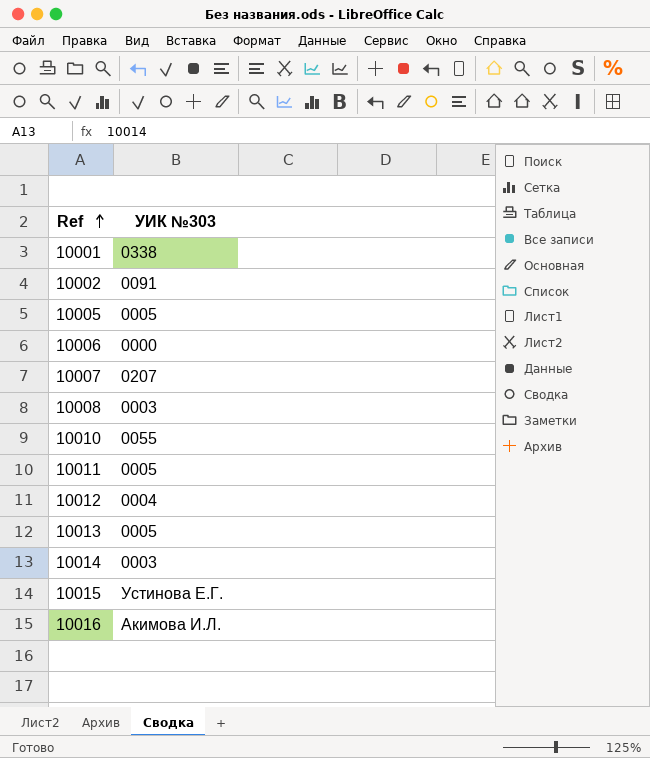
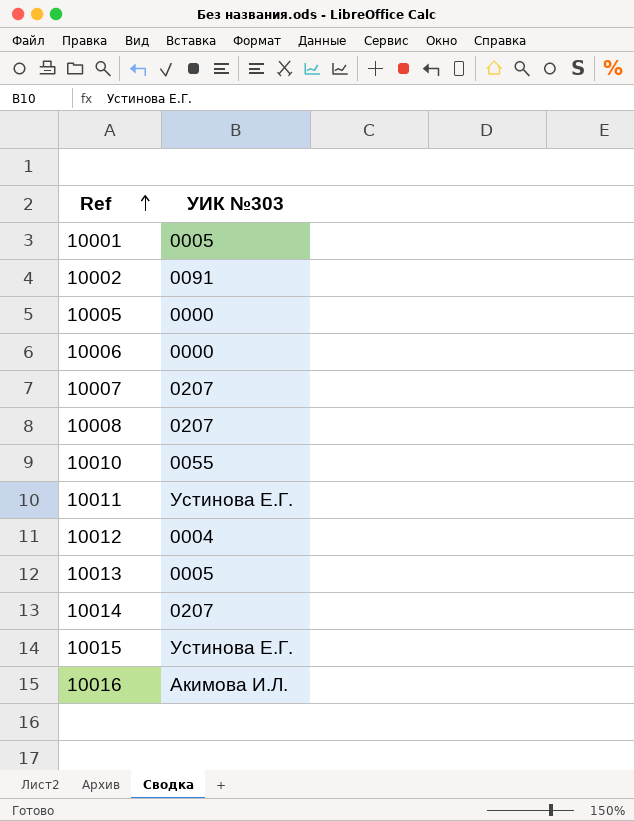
10001 | УИК №303: 0338 -> 0005
10005 | УИК №303: 0005 -> 0000
10008 | УИК №303: 0003 -> 0207
10011 | УИК №303: 0005 -> Устинова Е.Г.
10014 | УИК №303: 0003 -> 0207

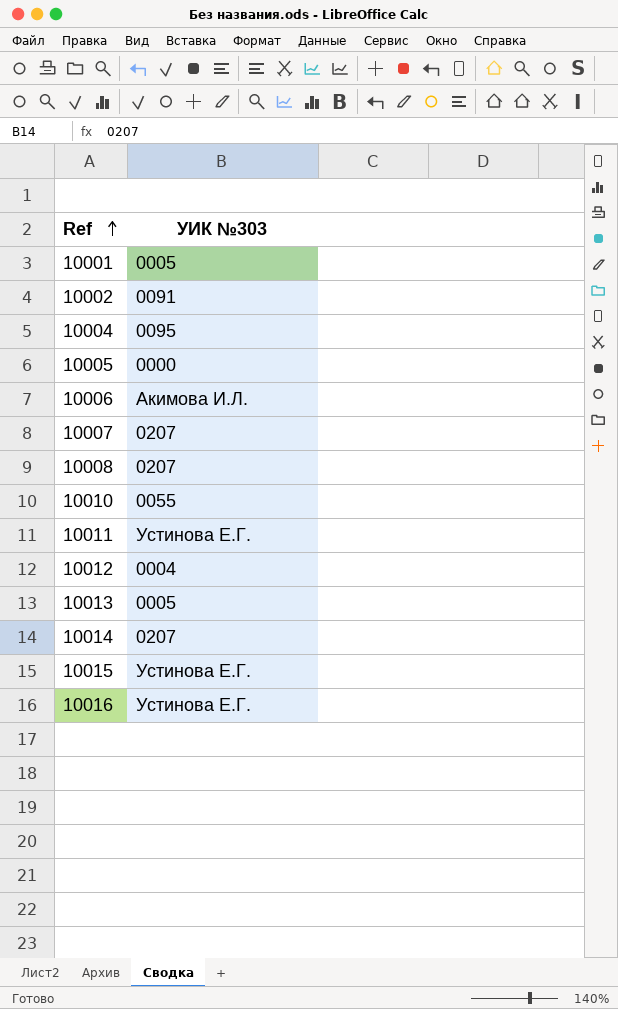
row 10004: none -> 0095
10006 | УИК №303: 0000 -> Акимова И.Л.
10016 | УИК №303: Акимова И.Л. -> Устинова Е.Г.

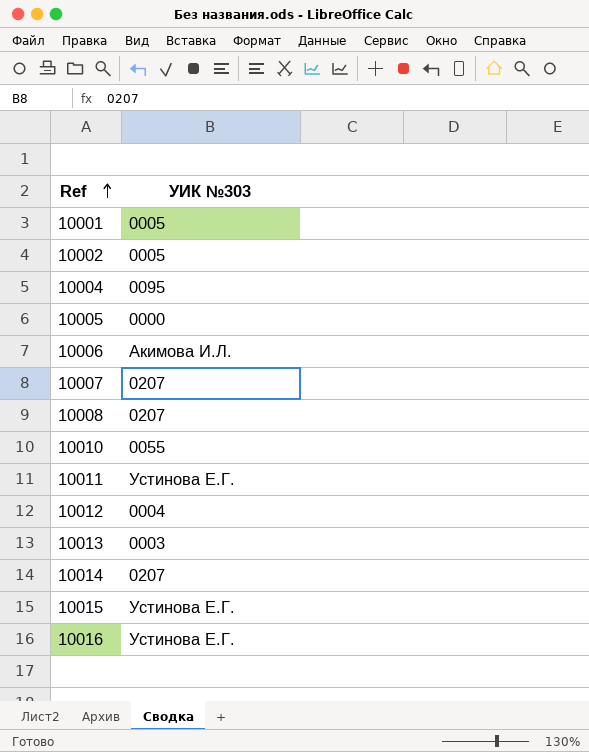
10002 | УИК №303: 0091 -> 0005
10013 | УИК №303: 0005 -> 0003

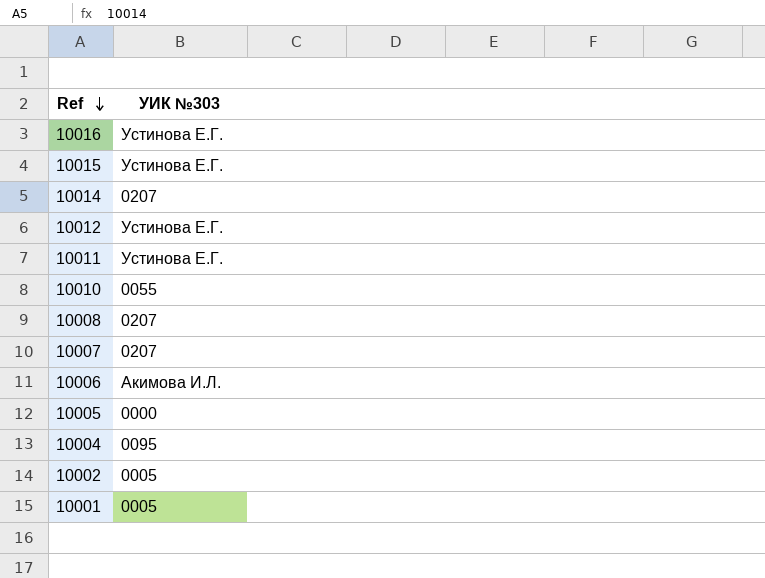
row order: Ref ascending -> Ref descending
row 10013: 0003 -> none
10012 | УИК №303: 0004 -> Устинова Е.Г.

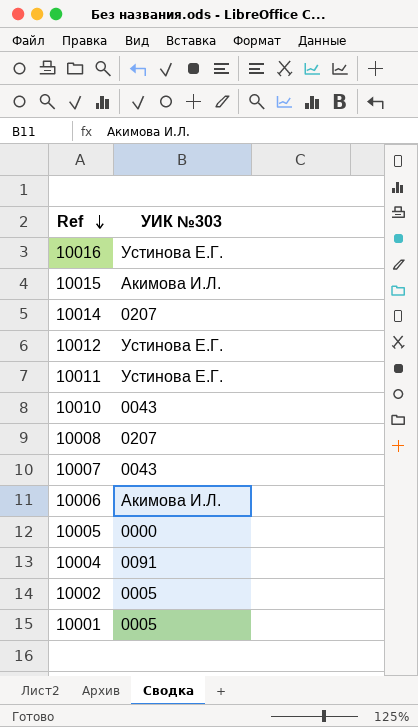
10015 | УИК №303: Устинова Е.Г. -> Акимова И.Л.
10010 | УИК №303: 0055 -> 0043
10007 | УИК №303: 0207 -> 0043
10004 | УИК №303: 0095 -> 0091

